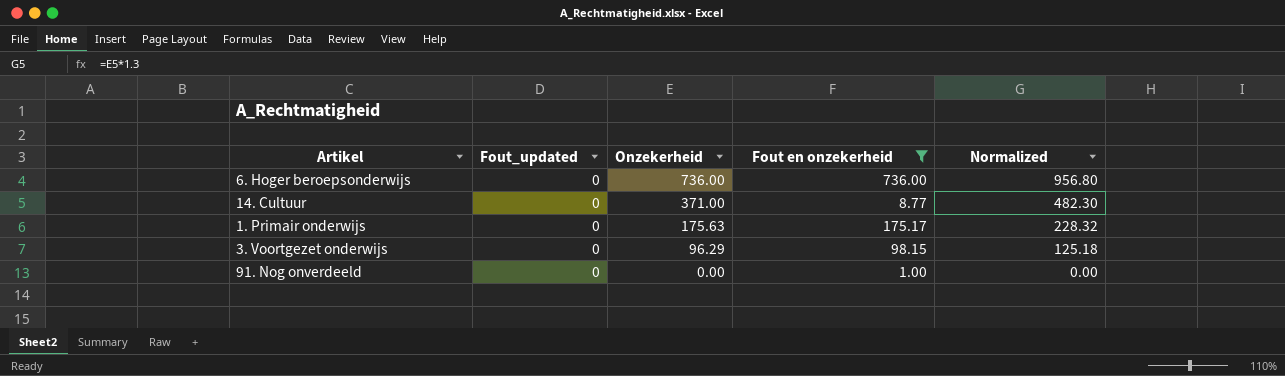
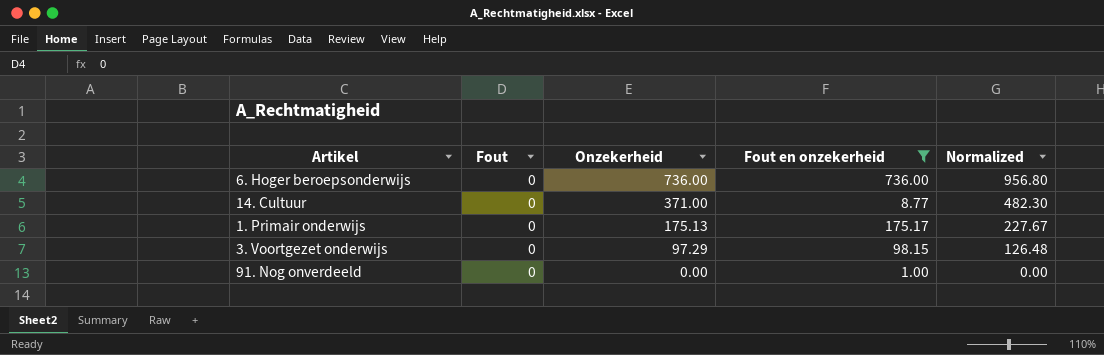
column name: Fout_updated -> Fout
1. Primair onderwijs | Onzekerheid: 175.63 -> 175.13
1. Primair onderwijs | Normalized: 228.32 -> 227.67
3. Voortgezet onderwijs | Onzekerheid: 96.29 -> 97.29
3. Voortgezet onderwijs | Normalized: 125.18 -> 126.48

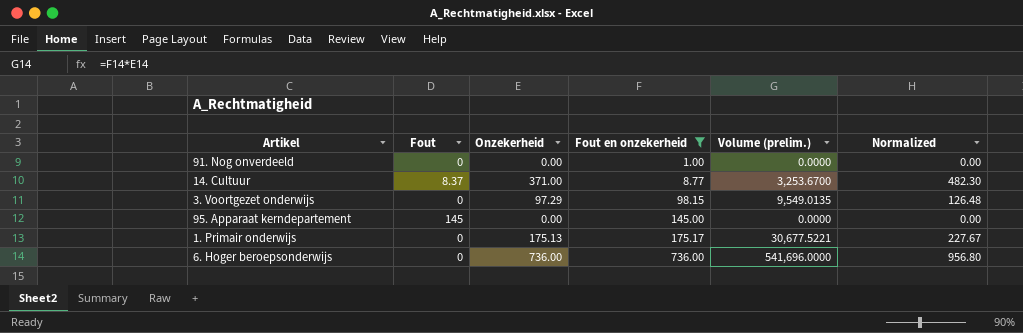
row order: Onzekerheid descending -> Fout en onzekerheid ascending
column Volume (prelim.) | formula: none -> [Onzekerheid] * [Fout en onzekerheid]
14. Cultuur | Fout: 0 -> 8.37
row 95. Apparaat kerndepartement: none -> 145 | 0.00 | 145.00 | 0.0000 | 0.00

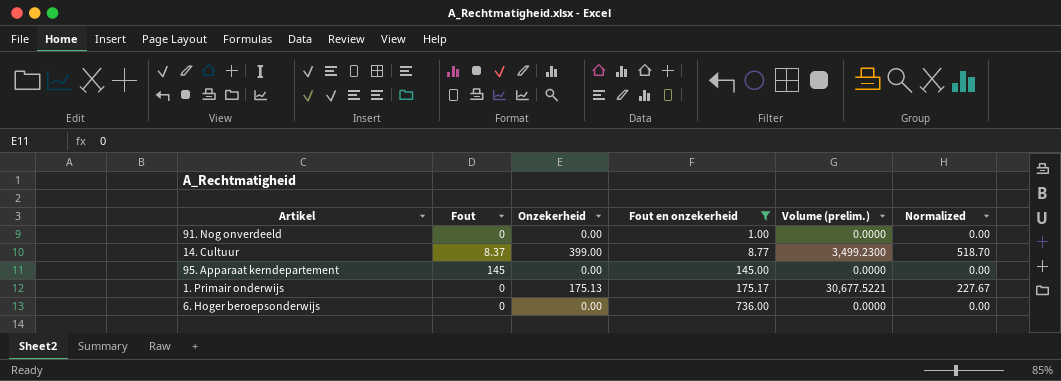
row 3. Voortgezet onderwijs: 0 | 97.29 | 98.15 | 9,549.0135 | 126.48 -> none
14. Cultuur | Onzekerheid: 371.00 -> 399.00
14. Cultuur | Volume (prelim.): 3,253.6700 -> 3,499.2300
14. Cultuur | Normalized: 482.30 -> 518.70
6. Hoger beroepsonderwijs | Onzekerheid: 736.00 -> 0.00
6. Hoger beroepsonderwijs | Volume (prelim.): 541,696.0000 -> 0.0000
6. Hoger beroepsonderwijs | Normalized: 956.80 -> 0.00

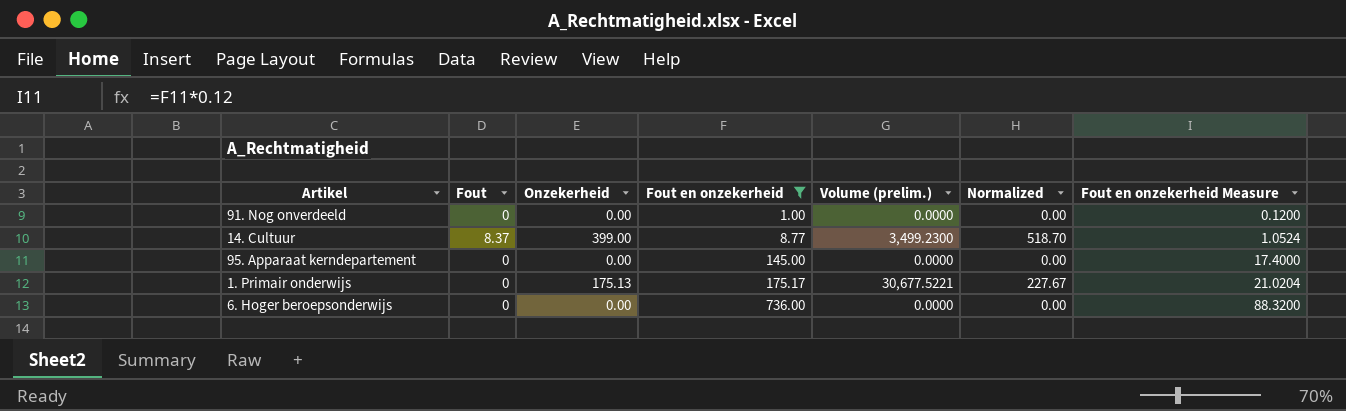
column Fout en onzekerheid Measure | formula: none -> [Fout en onzekerheid] * 0.12
95. Apparaat kerndepartement | Fout: 145 -> 0

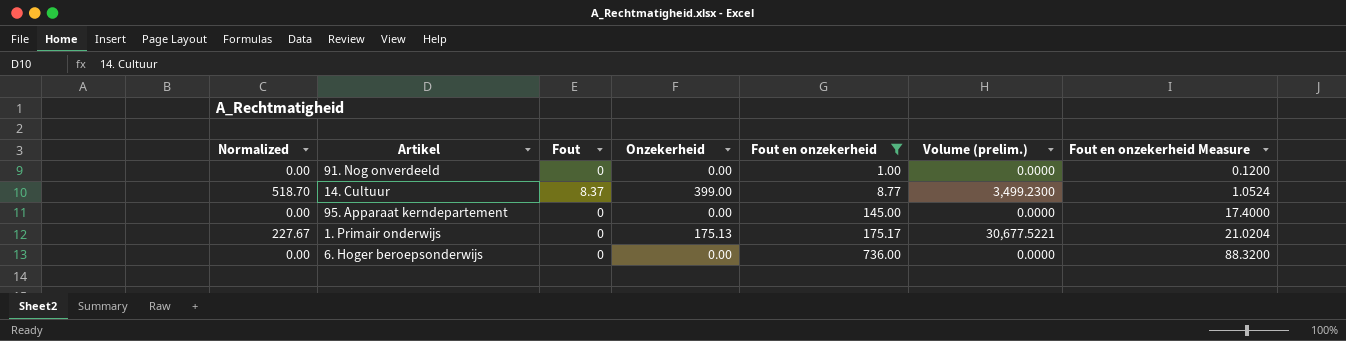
column Normalized | position: 6 -> 1

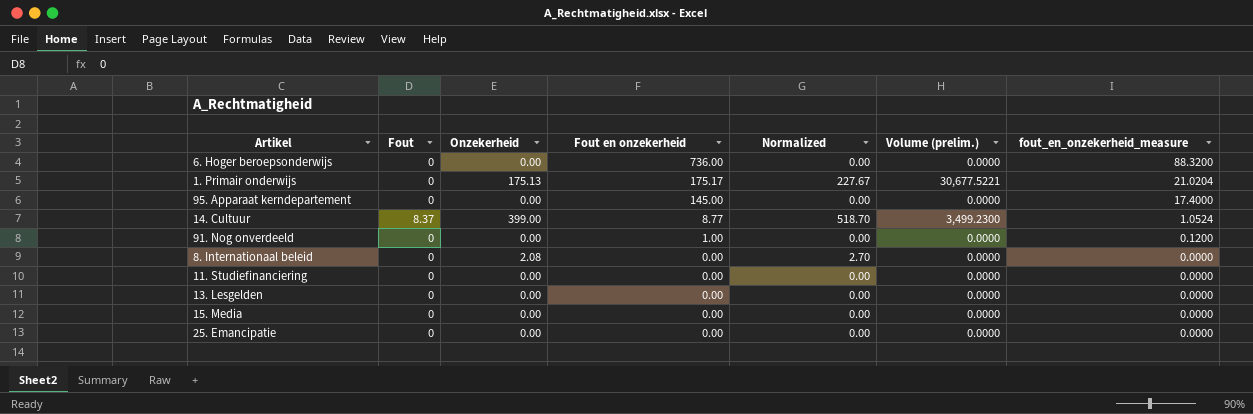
filter: Fout en onzekerheid != 0.00 -> none
row order: Fout en onzekerheid ascending -> Fout en onzekerheid descending
column Normalized | position: 1 -> 5
column name: Fout en onzekerheid Measure -> fout_en_onzekerheid_measure

